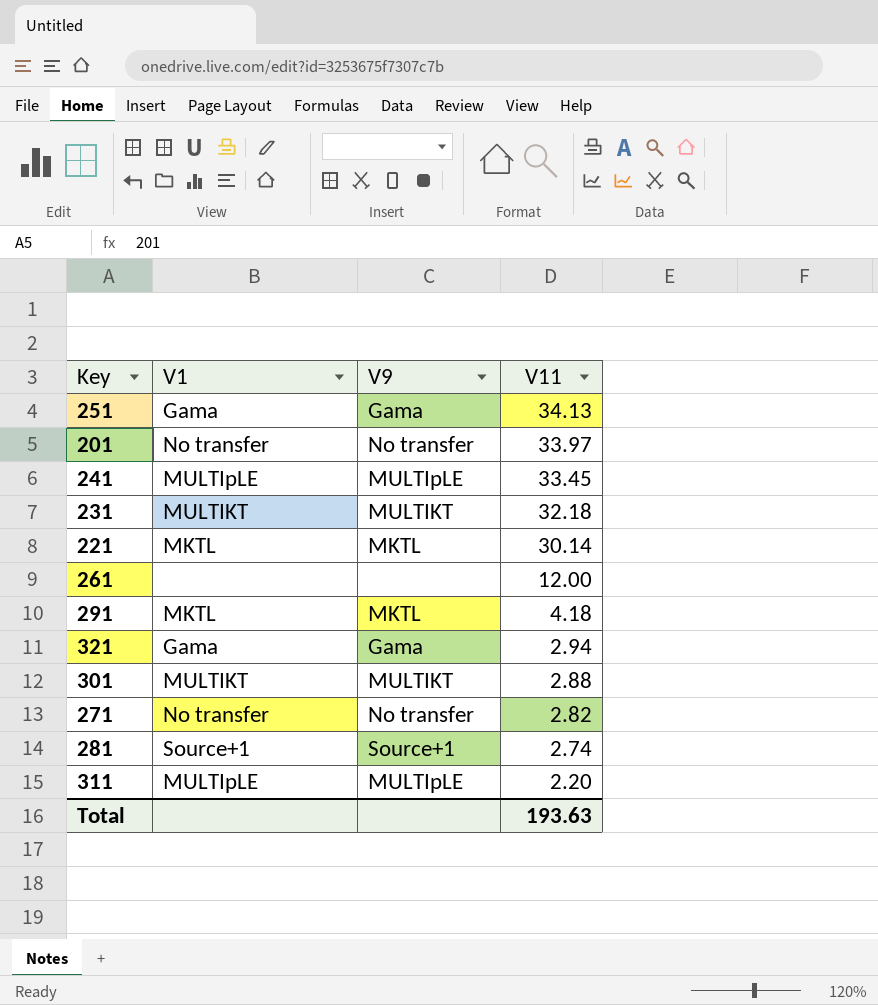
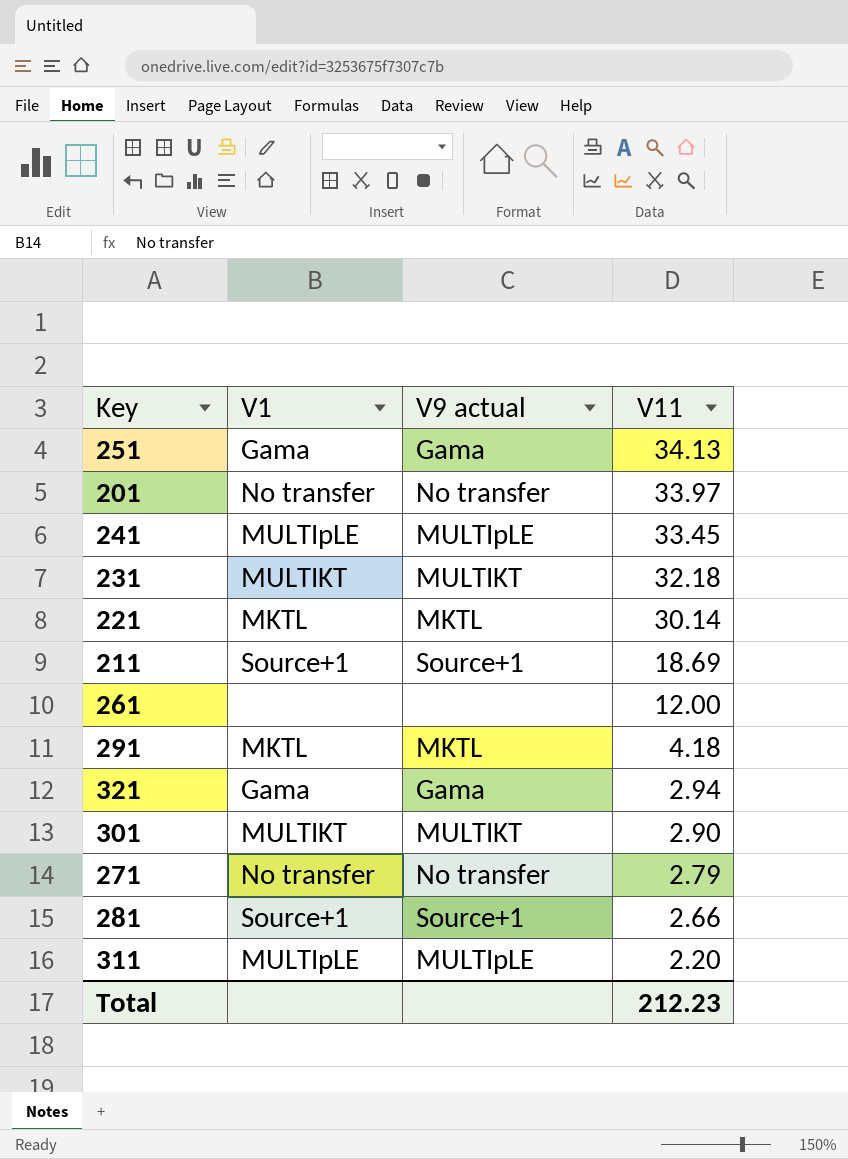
column name: V9 -> V9 actual
row 211: none -> Source+1 | Source+1 | 18.69
301 | V11: 2.88 -> 2.90
271 | V11: 2.82 -> 2.79
281 | V11: 2.74 -> 2.66
Total | V11: 193.63 -> 212.23

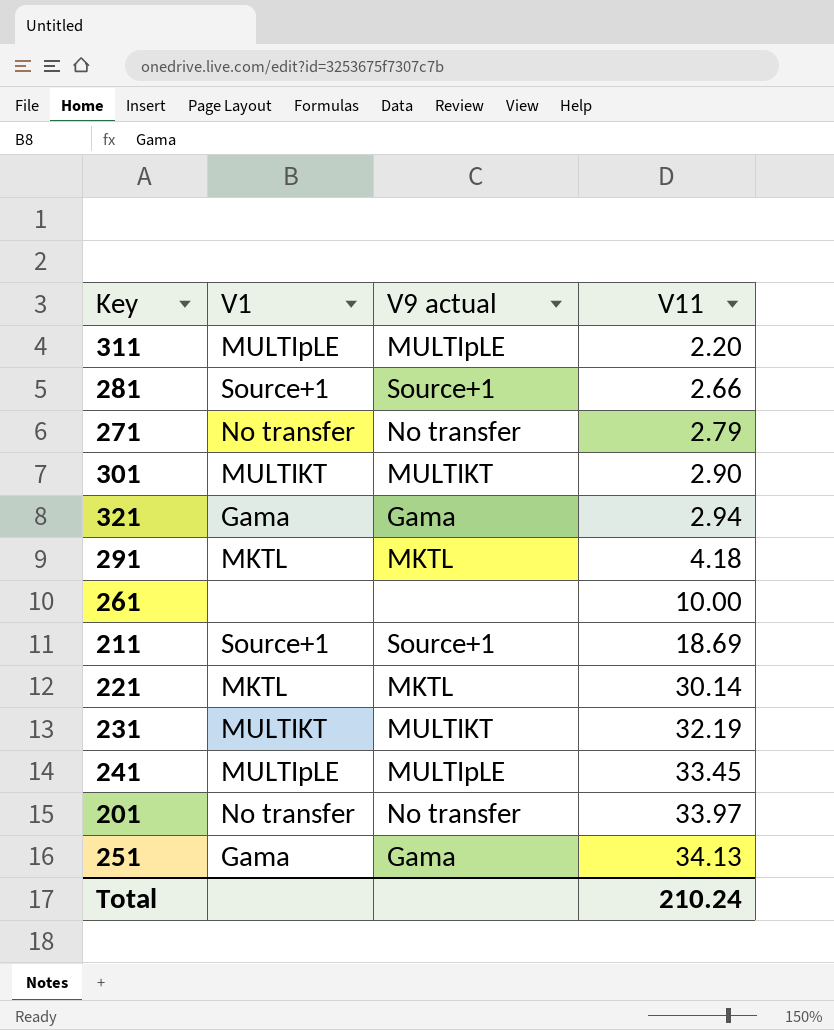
row order: V11 descending -> V11 ascending
261 | V11: 12.00 -> 10.00
231 | V11: 32.18 -> 32.19
Total | V11: 212.23 -> 210.24

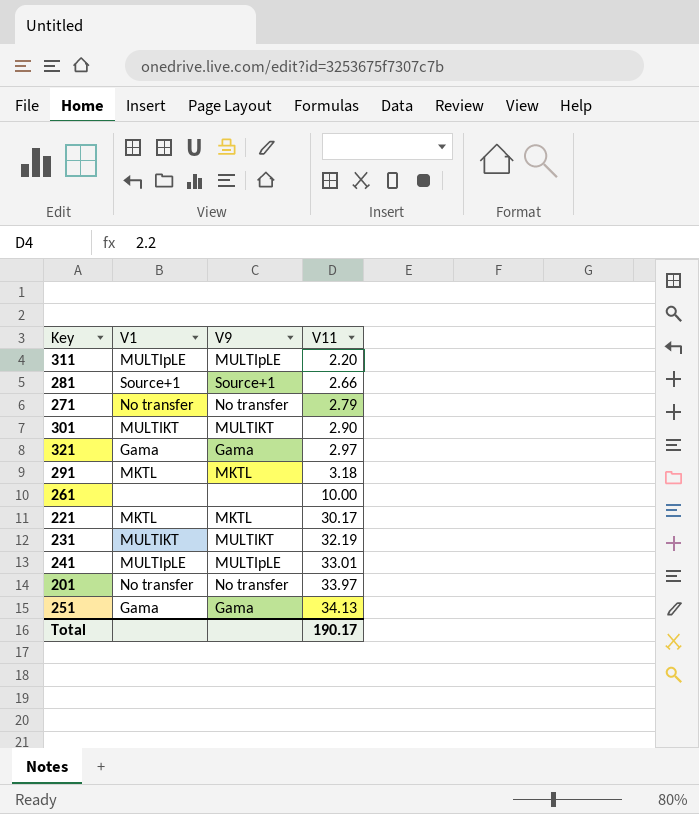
column name: V9 actual -> V9
row 211: Source+1 | Source+1 | 18.69 -> none
321 | V11: 2.94 -> 2.97
291 | V11: 4.18 -> 3.18
221 | V11: 30.14 -> 30.17
241 | V11: 33.45 -> 33.01
Total | V11: 210.24 -> 190.17

